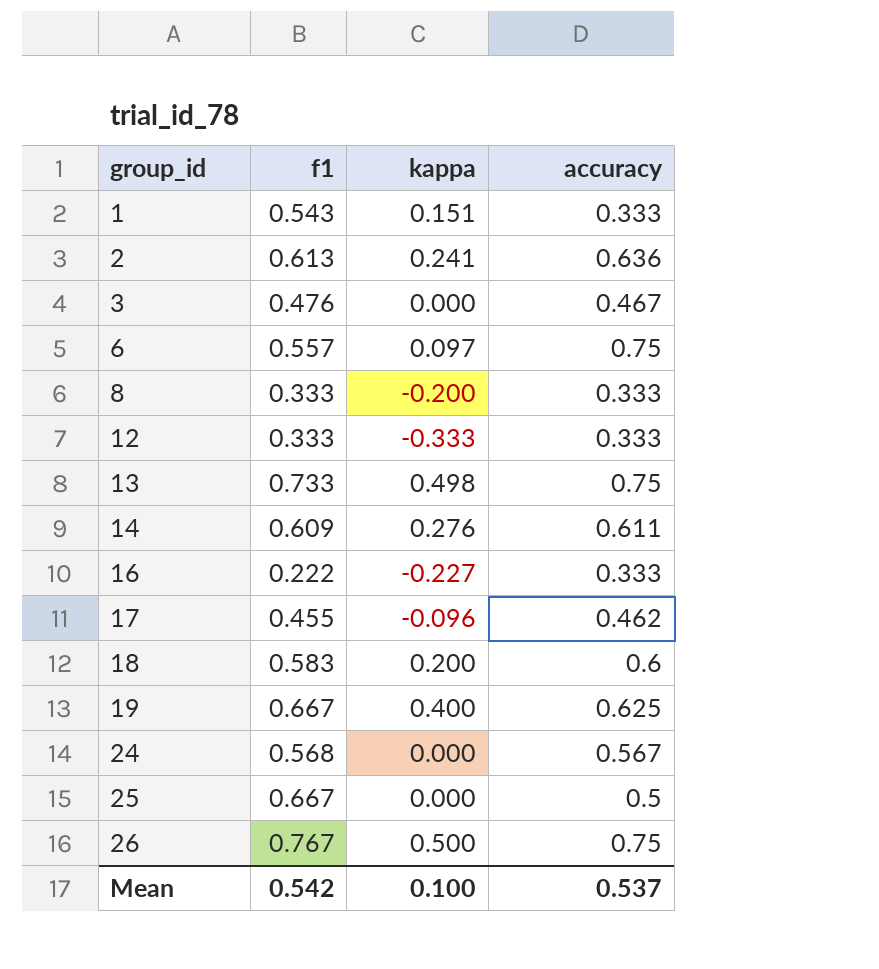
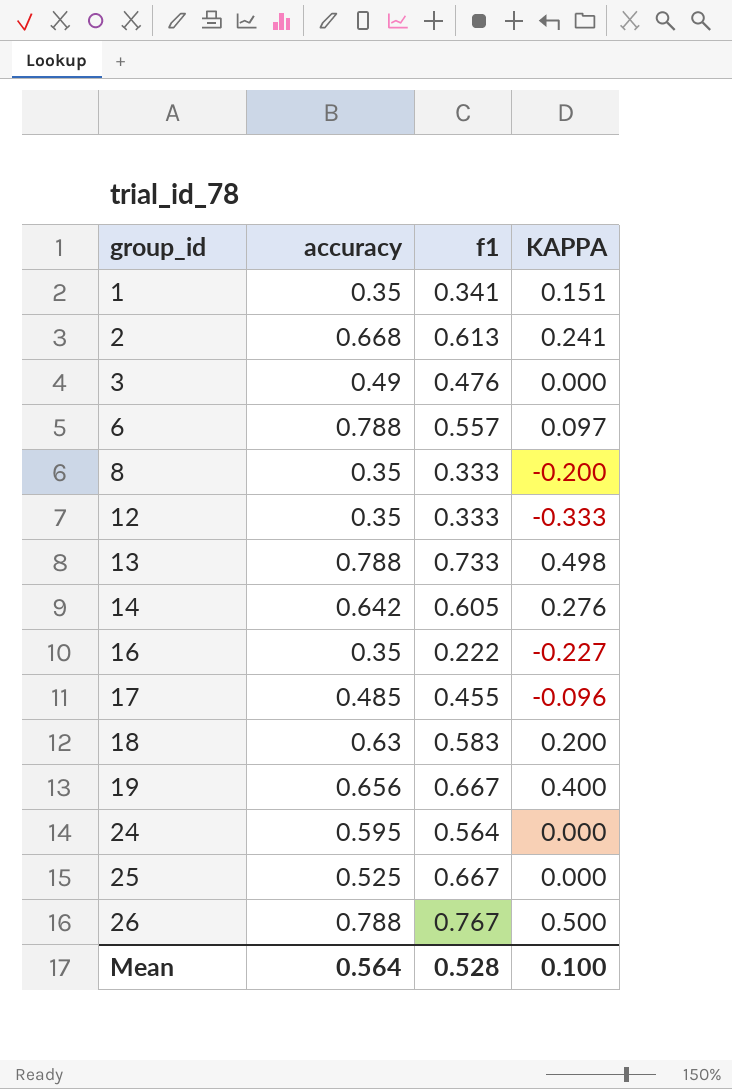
column accuracy | position: 4 -> 2
column name: kappa -> KAPPA
1 | accuracy: 0.333 -> 0.35
1 | f1: 0.543 -> 0.341
2 | accuracy: 0.636 -> 0.668
3 | accuracy: 0.467 -> 0.49
6 | accuracy: 0.75 -> 0.788
8 | accuracy: 0.333 -> 0.35
12 | accuracy: 0.333 -> 0.35
13 | accuracy: 0.75 -> 0.788
14 | accuracy: 0.611 -> 0.642
14 | f1: 0.609 -> 0.605
16 | accuracy: 0.333 -> 0.35
17 | accuracy: 0.462 -> 0.485
18 | accuracy: 0.6 -> 0.63
19 | accuracy: 0.625 -> 0.656
24 | accuracy: 0.567 -> 0.595
24 | f1: 0.568 -> 0.564
25 | accuracy: 0.5 -> 0.525
26 | accuracy: 0.75 -> 0.788
Mean | accuracy: 0.537 -> 0.564
Mean | f1: 0.542 -> 0.528

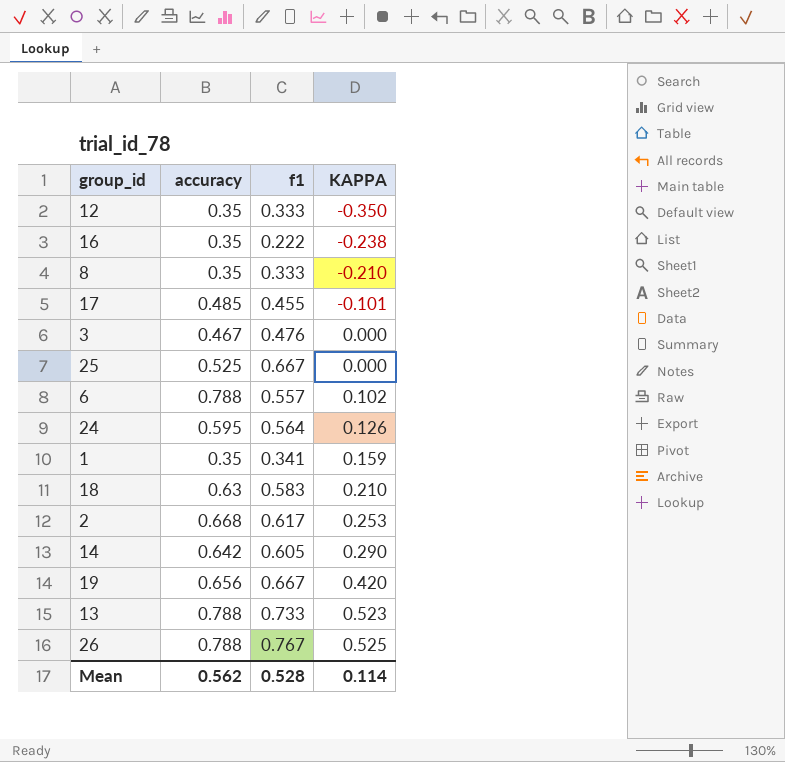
row order: group_id ascending -> KAPPA ascending
12 | KAPPA: -0.333 -> -0.350
16 | KAPPA: -0.227 -> -0.238
8 | KAPPA: -0.200 -> -0.210
17 | KAPPA: -0.096 -> -0.101
3 | accuracy: 0.49 -> 0.467
6 | KAPPA: 0.097 -> 0.102
24 | KAPPA: 0.000 -> 0.126
1 | KAPPA: 0.151 -> 0.159
18 | KAPPA: 0.200 -> 0.210
2 | f1: 0.613 -> 0.617
2 | KAPPA: 0.241 -> 0.253
14 | KAPPA: 0.276 -> 0.290
19 | KAPPA: 0.400 -> 0.420
13 | KAPPA: 0.498 -> 0.523
26 | KAPPA: 0.500 -> 0.525
Mean | accuracy: 0.564 -> 0.562
Mean | KAPPA: 0.100 -> 0.114

